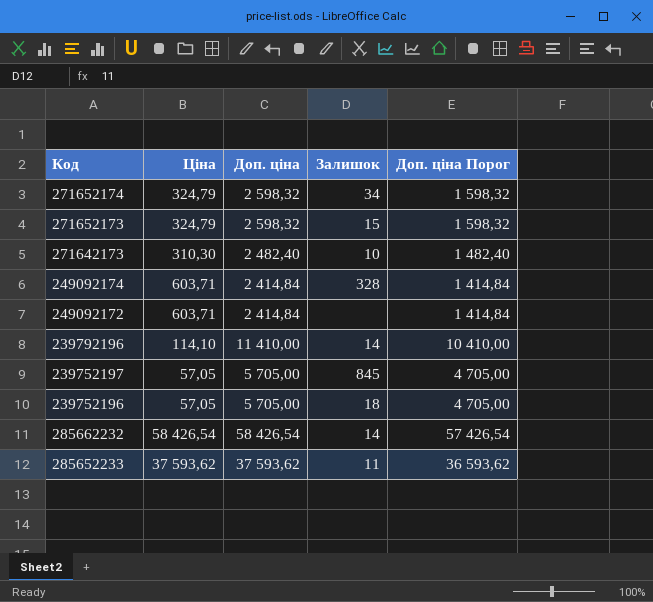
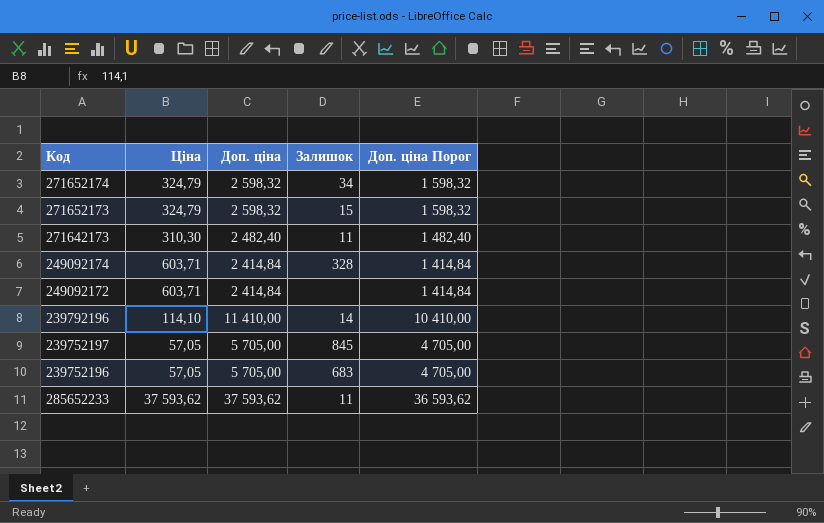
row 285662232: 58 426,54 | 58 426,54 | 14 | 57 426,54 -> none
271642173 | Залишок: 10 -> 11
239752196 | Залишок: 18 -> 683

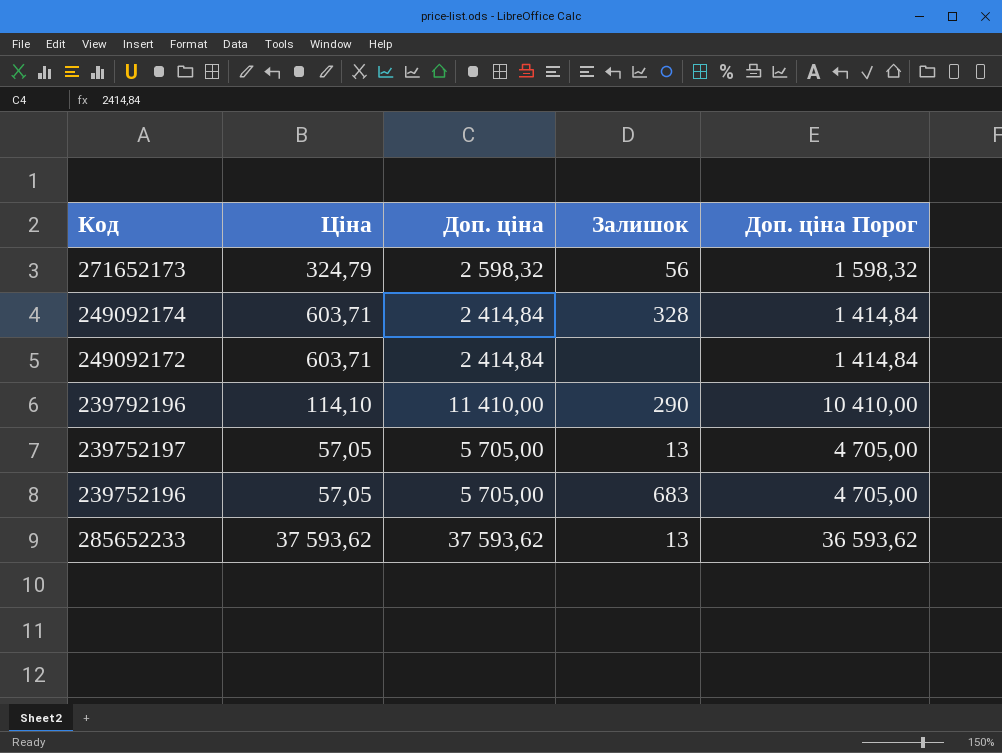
row 271652174: 324,79 | 2 598,32 | 34 | 1 598,32 -> none
row 271642173: 310,30 | 2 482,40 | 11 | 1 482,40 -> none
271652173 | Залишок: 15 -> 56
239792196 | Залишок: 14 -> 290
239752197 | Залишок: 845 -> 13
285652233 | Залишок: 11 -> 13

